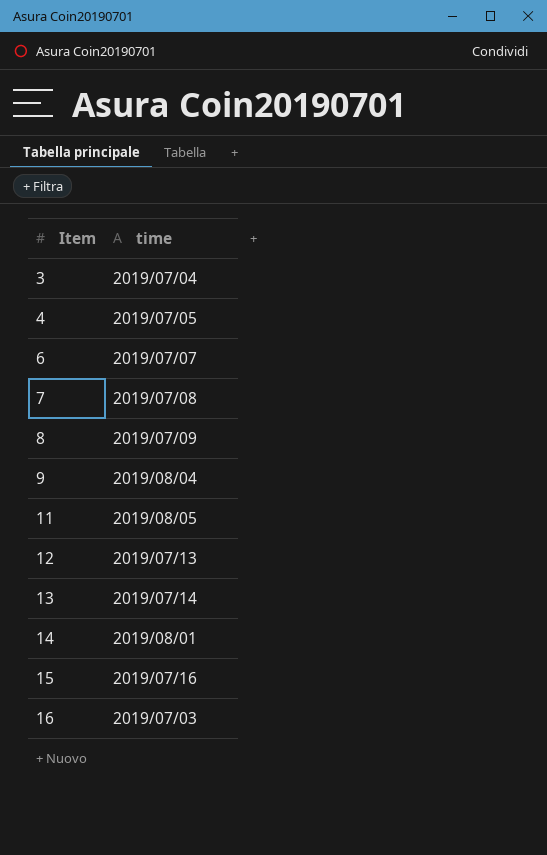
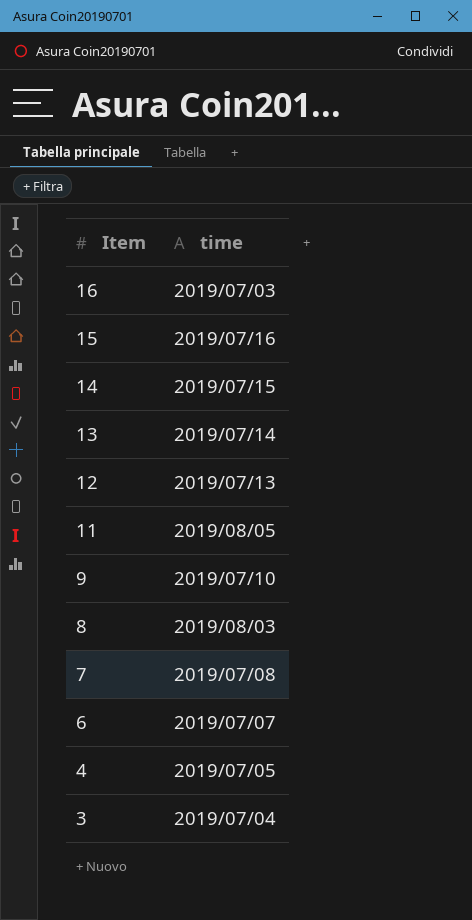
row order: Item ascending -> Item descending
14 | time: 2019/08/01 -> 2019/07/15
9 | time: 2019/08/04 -> 2019/07/10
8 | time: 2019/07/09 -> 2019/08/03

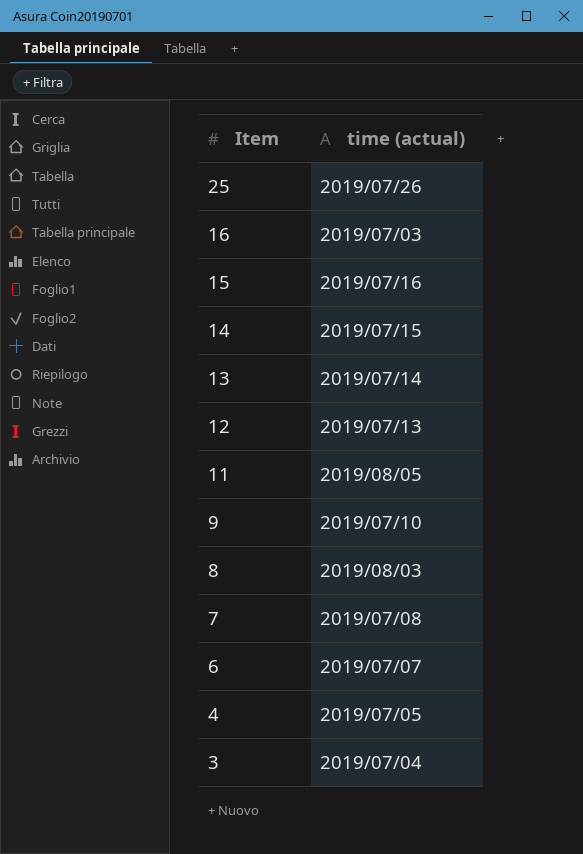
column name: time -> time (actual)
row 25: none -> 2019/07/26

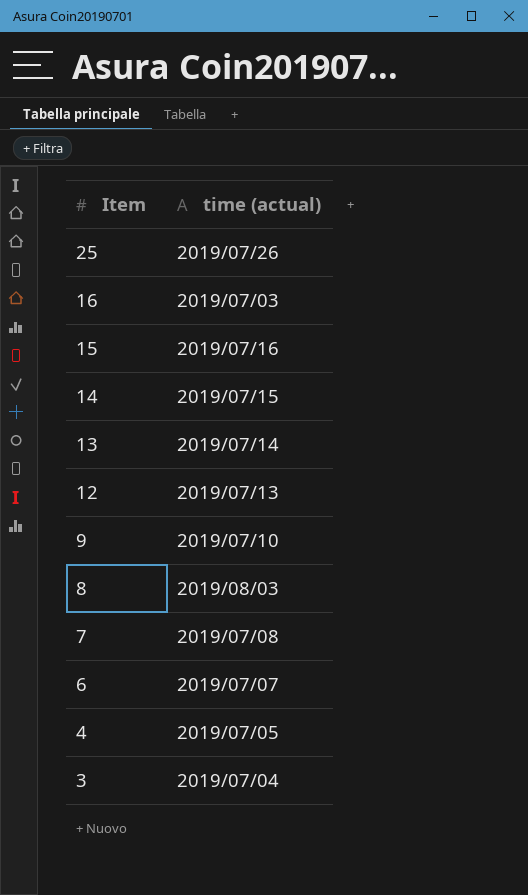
row 11: 2019/08/05 -> none

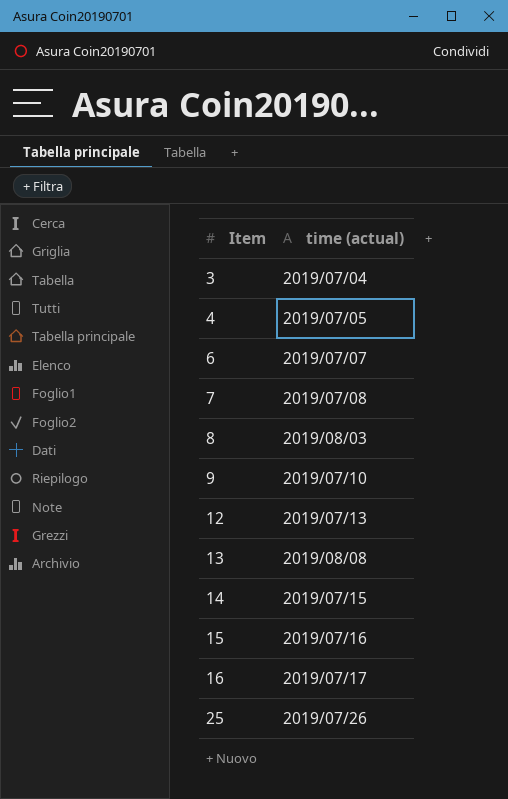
row order: Item descending -> Item ascending
13 | time (actual): 2019/07/14 -> 2019/08/08
16 | time (actual): 2019/07/03 -> 2019/07/17

